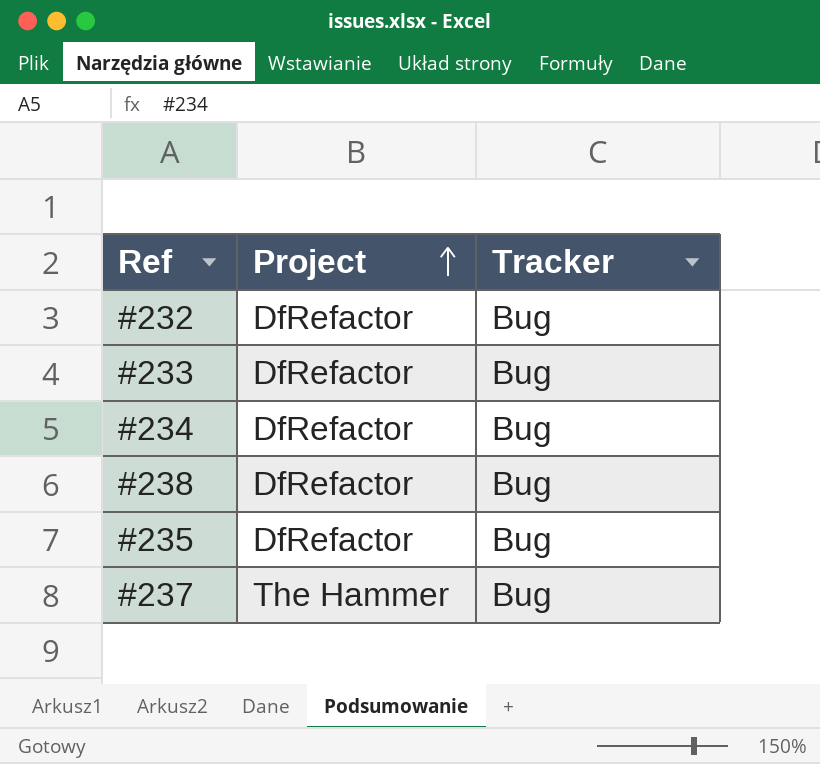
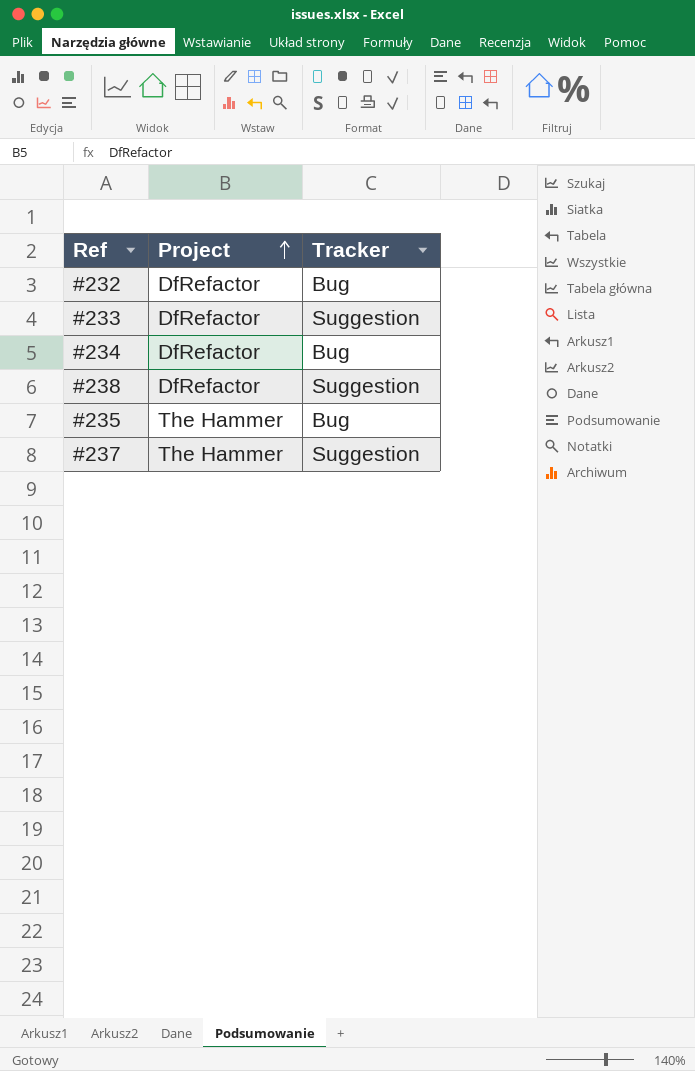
#233 | Tracker: Bug -> Suggestion
#238 | Tracker: Bug -> Suggestion
#235 | Project: DfRefactor -> The Hammer
#237 | Tracker: Bug -> Suggestion

